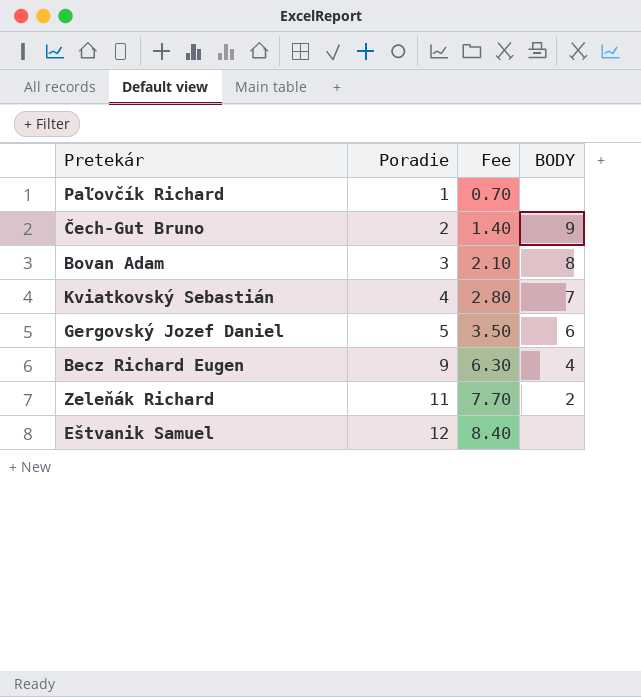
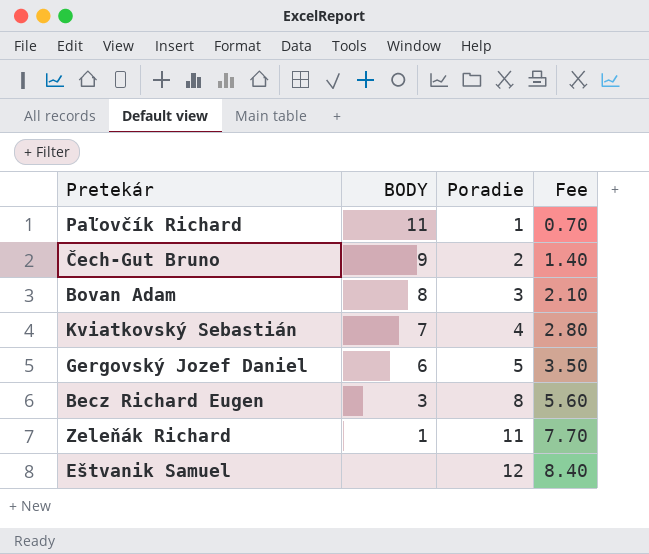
column BODY | position: 4 -> 2
Paľovčík Richard | BODY: none -> 11
Becz Richard Eugen | BODY: 4 -> 3
Becz Richard Eugen | Poradie: 9 -> 8
Becz Richard Eugen | Fee: 6.30 -> 5.60
Zeleňák Richard | BODY: 2 -> 1

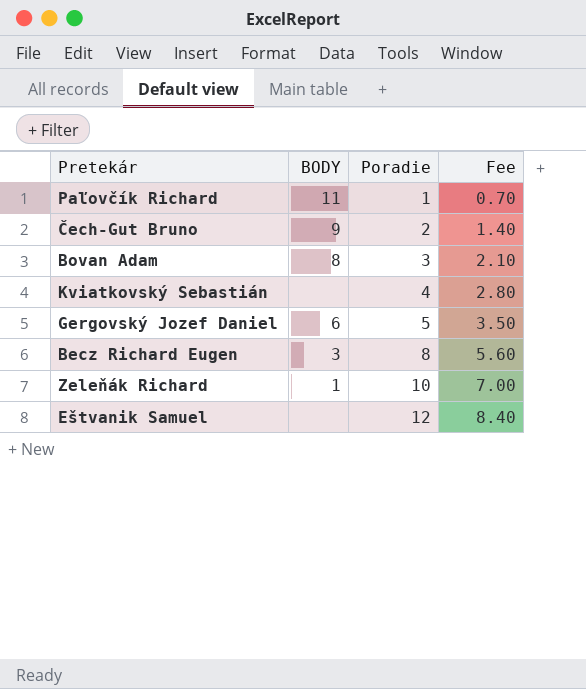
Kviatkovský Sebastián | BODY: 7 -> none
Zeleňák Richard | Poradie: 11 -> 10
Zeleňák Richard | Fee: 7.70 -> 7.00

